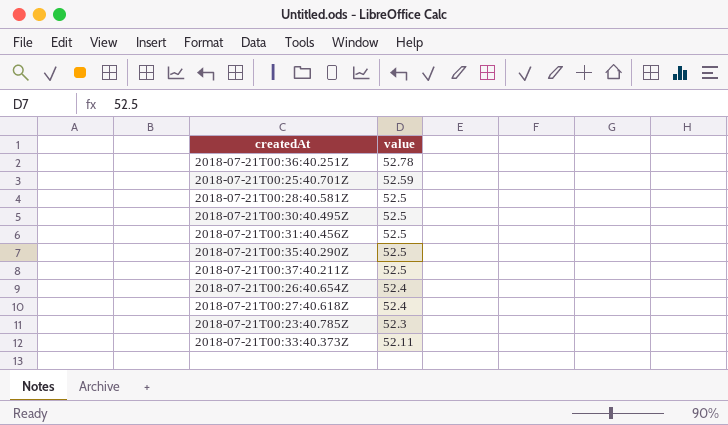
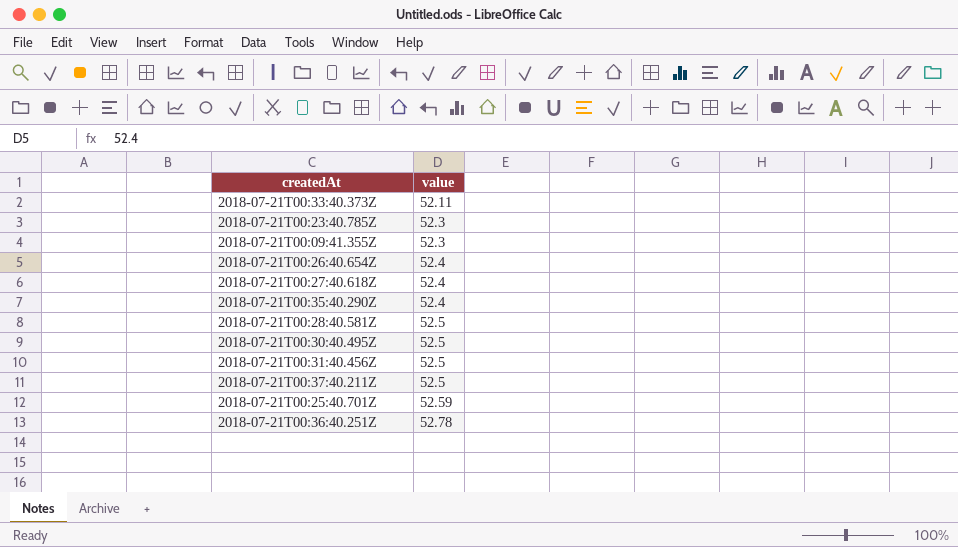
row order: value descending -> value ascending
row 2018-07-21T00:09:41.355Z: none -> 52.3
2018-07-21T00:35:40.290Z | value: 52.5 -> 52.4

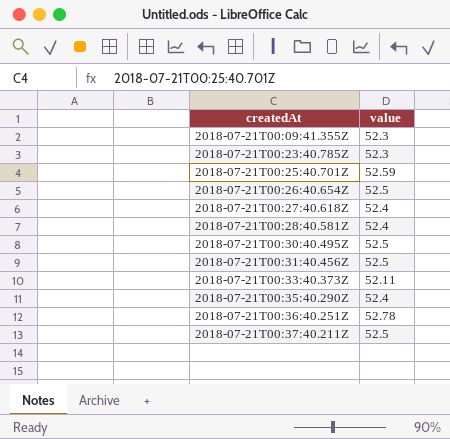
row order: value ascending -> createdAt ascending
2018-07-21T00:26:40.654Z | value: 52.4 -> 52.5
2018-07-21T00:28:40.581Z | value: 52.5 -> 52.4

